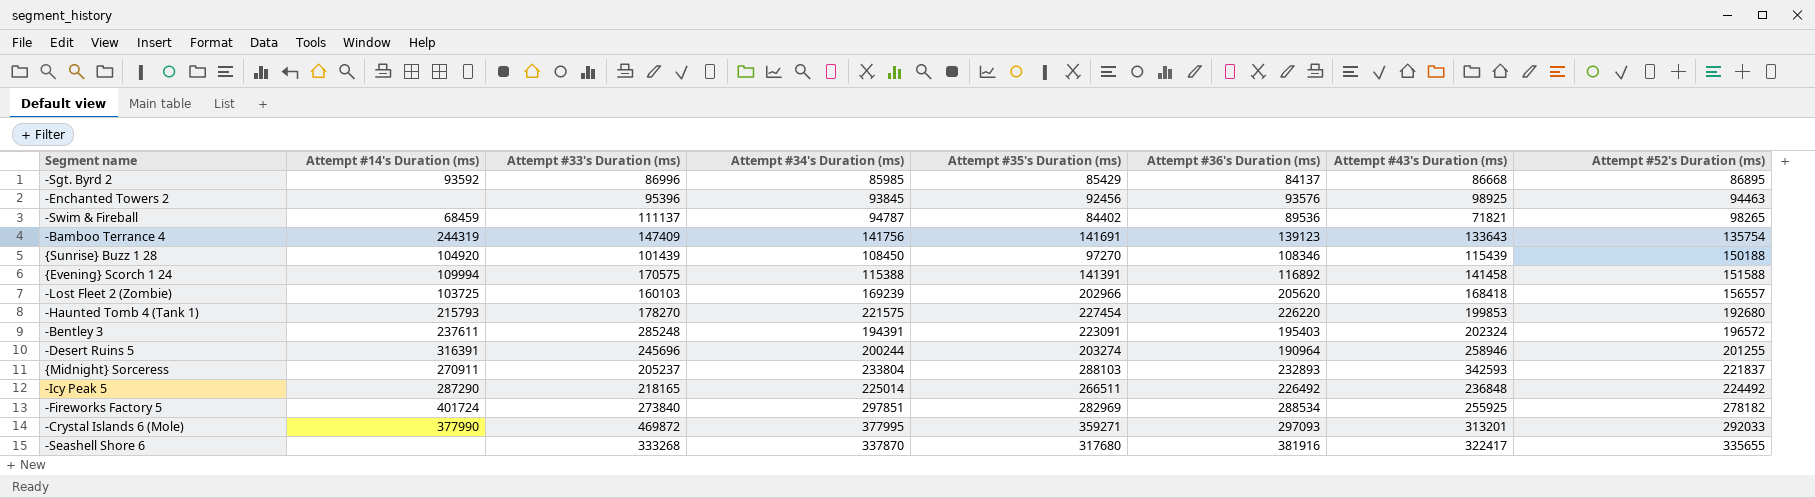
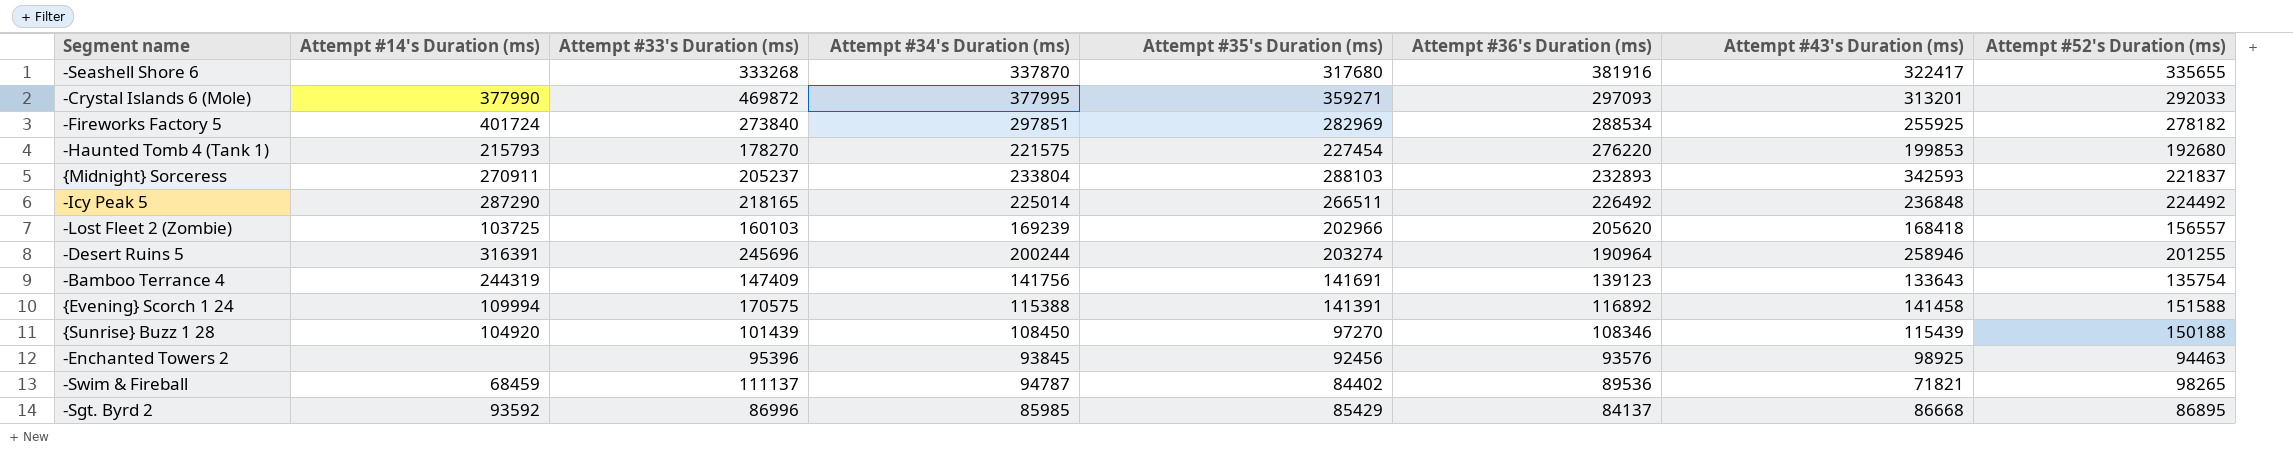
row order: Attempt #52's Duration (ms) ascending -> Attempt #36's Duration (ms) descending
row -Bentley 3: 237611 | 285248 | 194391 | 223091 | 195403 | 202324 | 196572 -> none
-Haunted Tomb 4 (Tank 1) | Attempt #36's Duration (ms): 226220 -> 276220

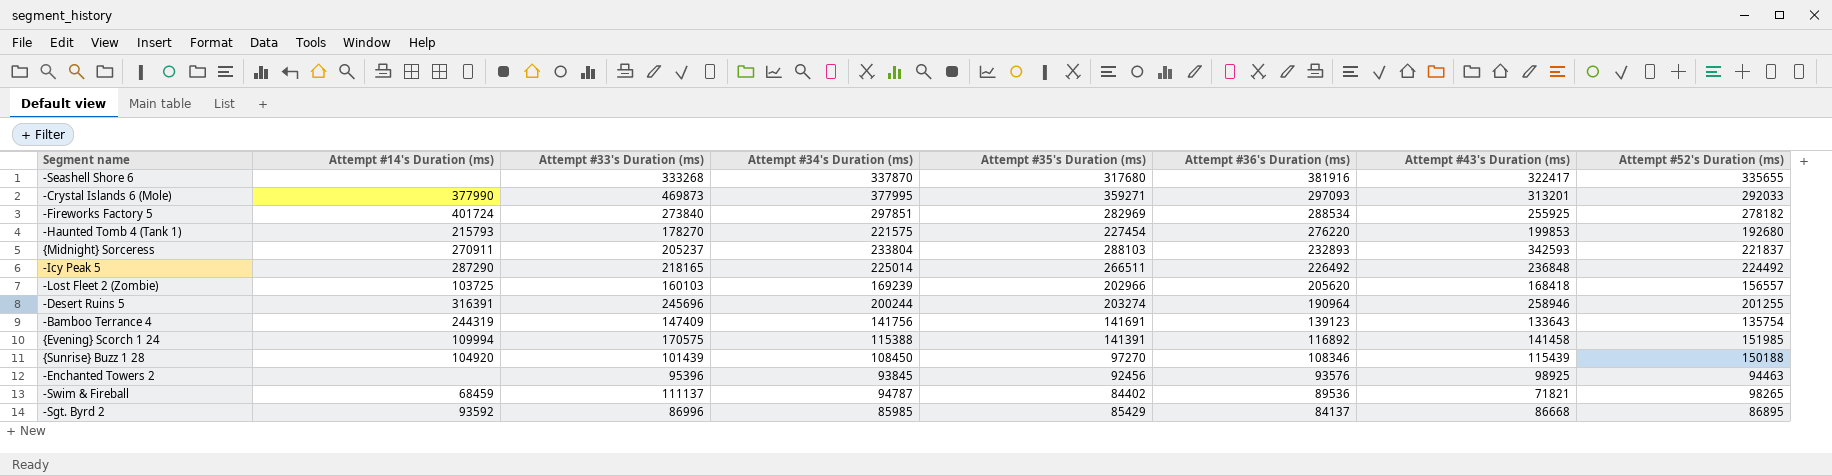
-Crystal Islands 6 (Mole) | Attempt #33's Duration (ms): 469872 -> 469873
{Evening} Scorch 1 24 | Attempt #52's Duration (ms): 151588 -> 151985

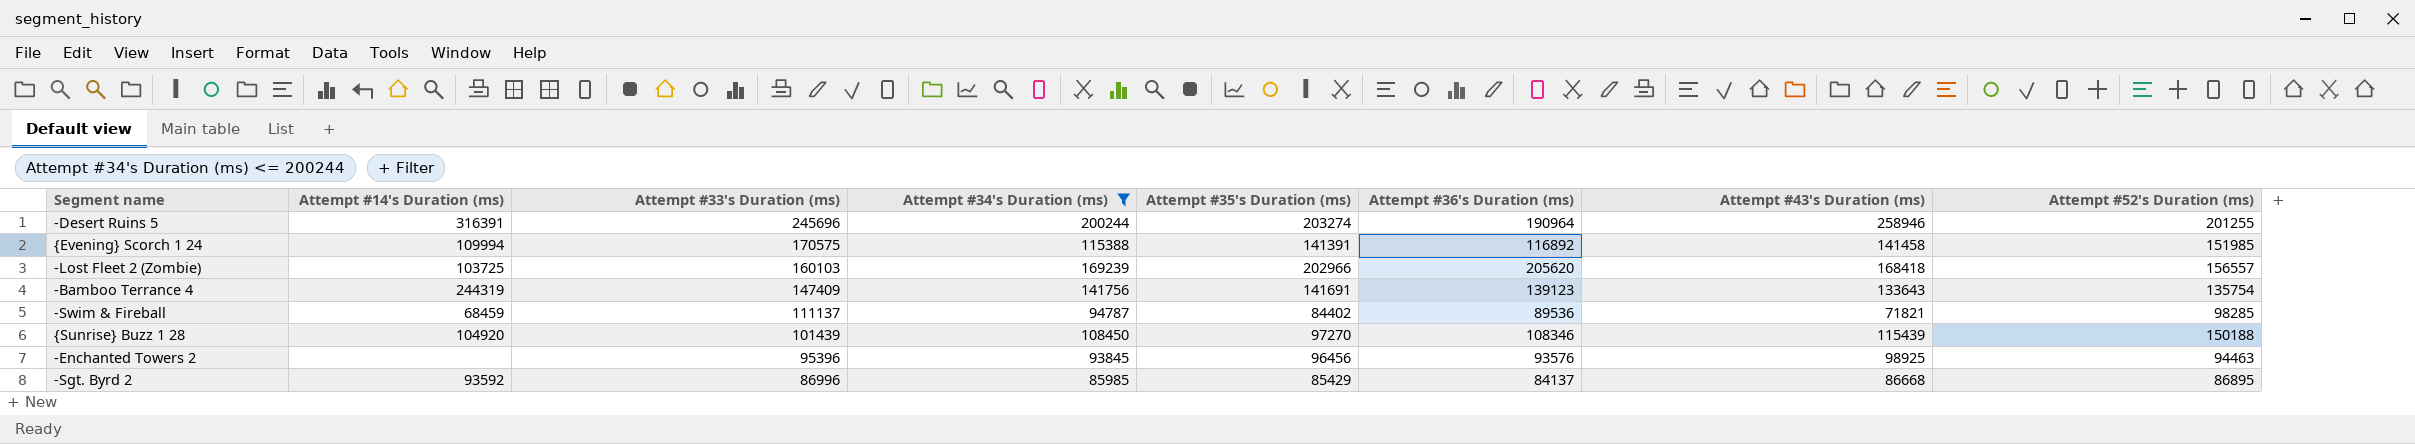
filter: none -> Attempt #34's Duration (ms) <= 200244
row order: Attempt #36's Duration (ms) descending -> Attempt #33's Duration (ms) descending
-Swim & Fireball | Attempt #52's Duration (ms): 98265 -> 98285
-Enchanted Towers 2 | Attempt #35's Duration (ms): 92456 -> 96456

